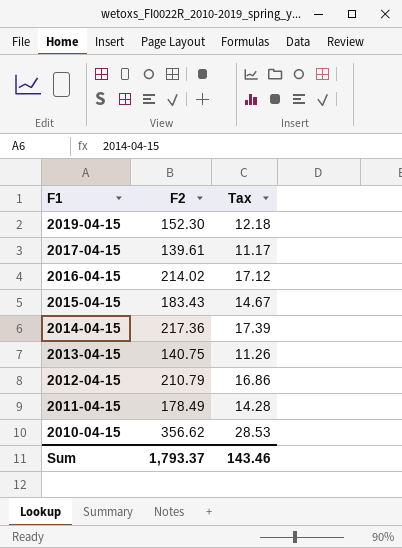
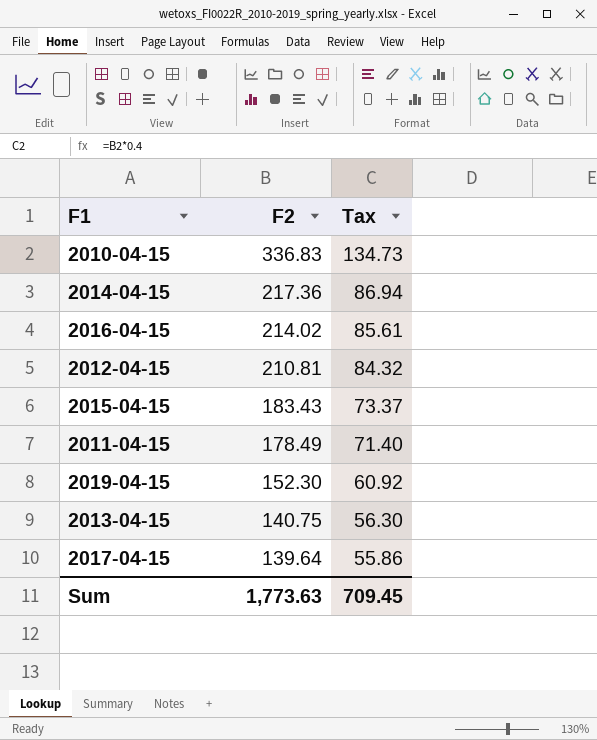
row order: F1 descending -> F2 descending
column Tax | formula: [F2] * 0.08 -> [F2] * 0.4
2010-04-15 | F2: 356.62 -> 336.83
2012-04-15 | F2: 210.79 -> 210.81
2017-04-15 | F2: 139.61 -> 139.64
Sum | F2: 1,793.37 -> 1,773.63
Sum | Tax: 143.46 -> 709.45

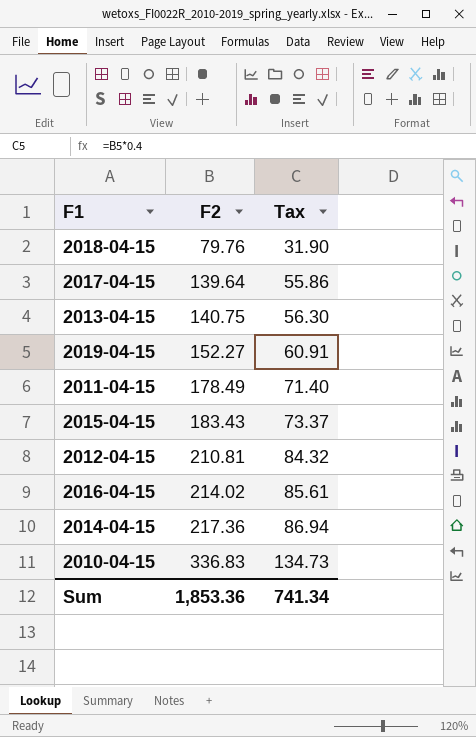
row order: F2 descending -> F2 ascending
row 2018-04-15: none -> 79.76 | 31.90
2019-04-15 | F2: 152.30 -> 152.27
2019-04-15 | Tax: 60.92 -> 60.91
Sum | F2: 1,773.63 -> 1,853.36
Sum | Tax: 709.45 -> 741.34

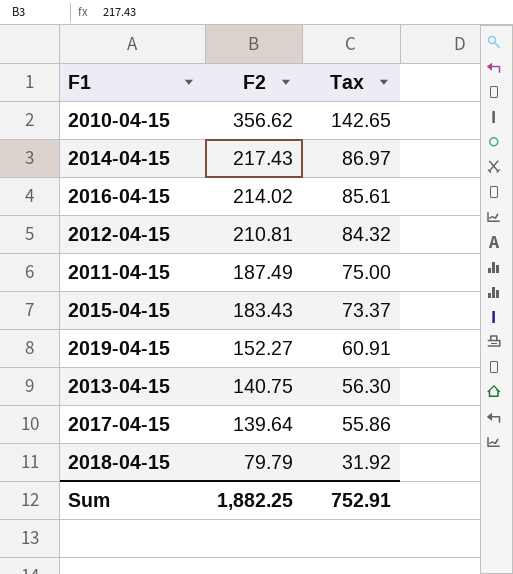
row order: F2 ascending -> F2 descending
2010-04-15 | F2: 336.83 -> 356.62
2010-04-15 | Tax: 134.73 -> 142.65
2014-04-15 | F2: 217.36 -> 217.43
2014-04-15 | Tax: 86.94 -> 86.97
2011-04-15 | F2: 178.49 -> 187.49
2011-04-15 | Tax: 71.40 -> 75.00
2018-04-15 | F2: 79.76 -> 79.79
2018-04-15 | Tax: 31.90 -> 31.92
Sum | F2: 1,853.36 -> 1,882.25
Sum | Tax: 741.34 -> 752.91

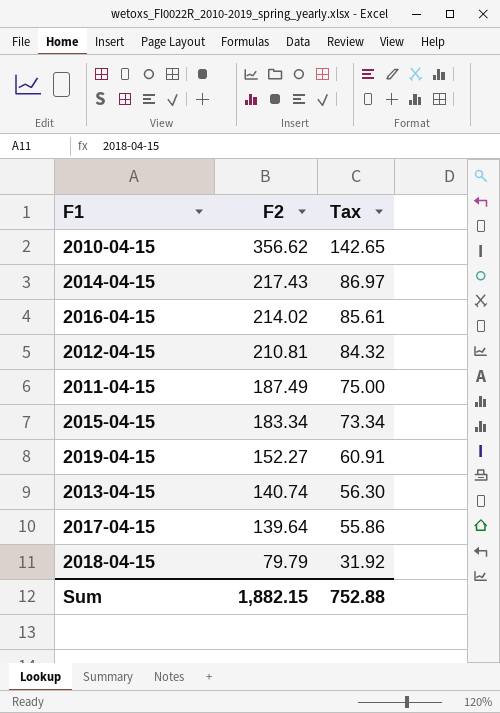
2015-04-15 | F2: 183.43 -> 183.34
2015-04-15 | Tax: 73.37 -> 73.34
2013-04-15 | F2: 140.75 -> 140.74
Sum | F2: 1,882.25 -> 1,882.15
Sum | Tax: 752.91 -> 752.88

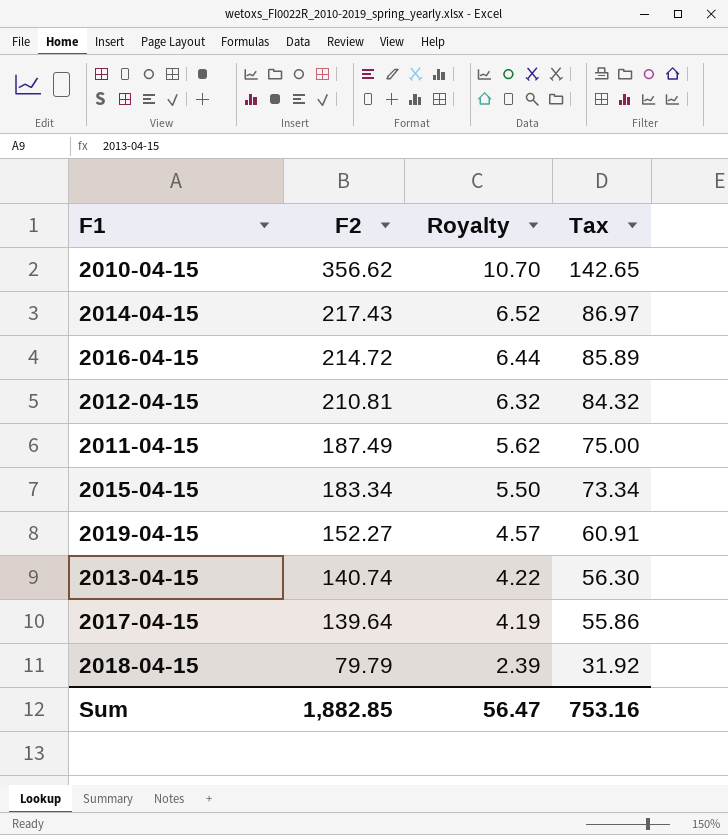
column Royalty | formula: none -> [F2] * 0.03
2016-04-15 | F2: 214.02 -> 214.72
2016-04-15 | Tax: 85.61 -> 85.89
Sum | F2: 1,882.15 -> 1,882.85
Sum | Tax: 752.88 -> 753.16

